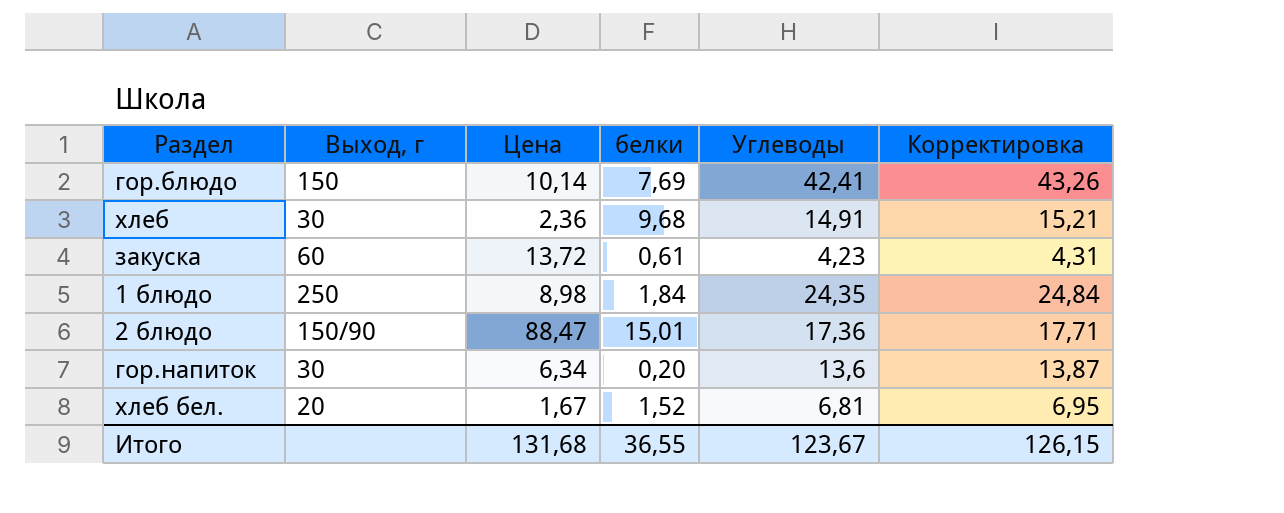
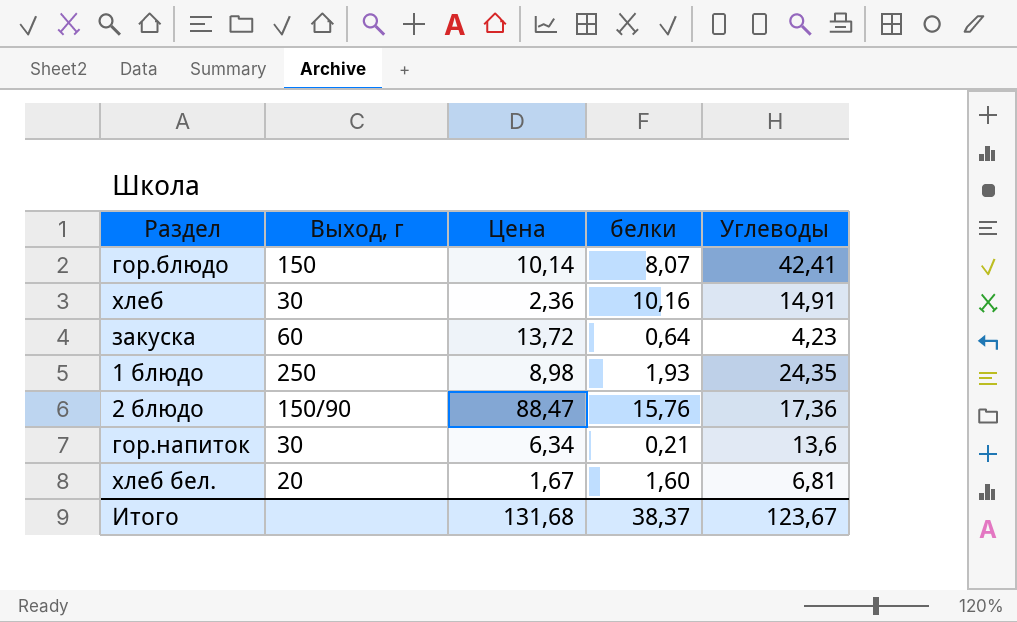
column Корректировка | formula: [Углеводы] * 1,02 -> none
гор.блюдо | белки: 7,69 -> 8,07
хлеб | белки: 9,68 -> 10,16
закуска | белки: 0,61 -> 0,64
1 блюдо | белки: 1,84 -> 1,93
2 блюдо | белки: 15,01 -> 15,76
гор.напиток | белки: 0,20 -> 0,21
хлеб бел. | белки: 1,52 -> 1,60
Итого | белки: 36,55 -> 38,37

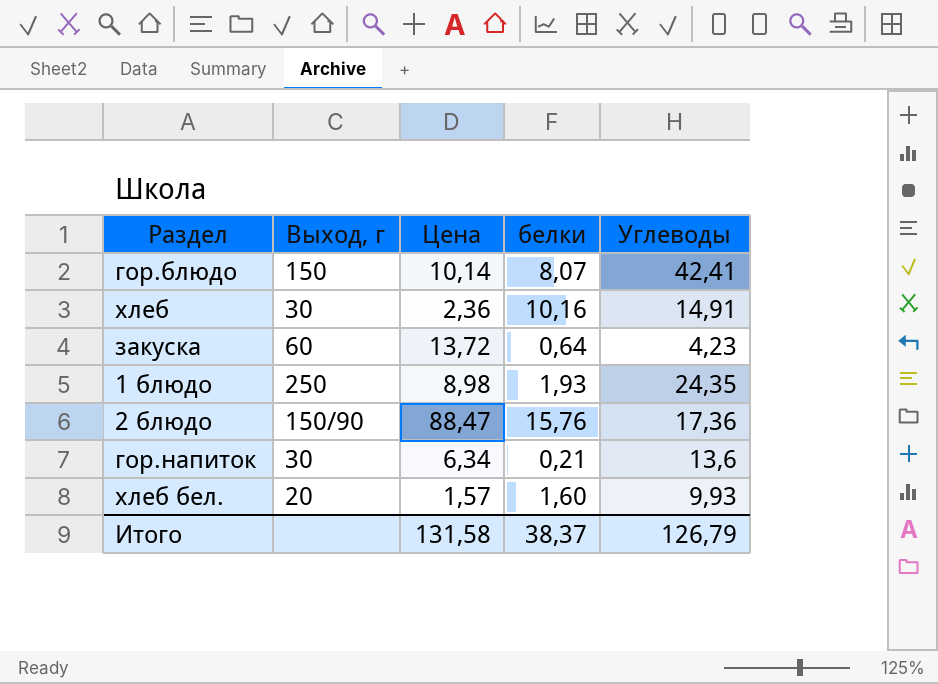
хлеб бел. | Цена: 1,67 -> 1,57
хлеб бел. | Углеводы: 6,81 -> 9,93
Итого | Цена: 131,68 -> 131,58
Итого | Углеводы: 123,67 -> 126,79

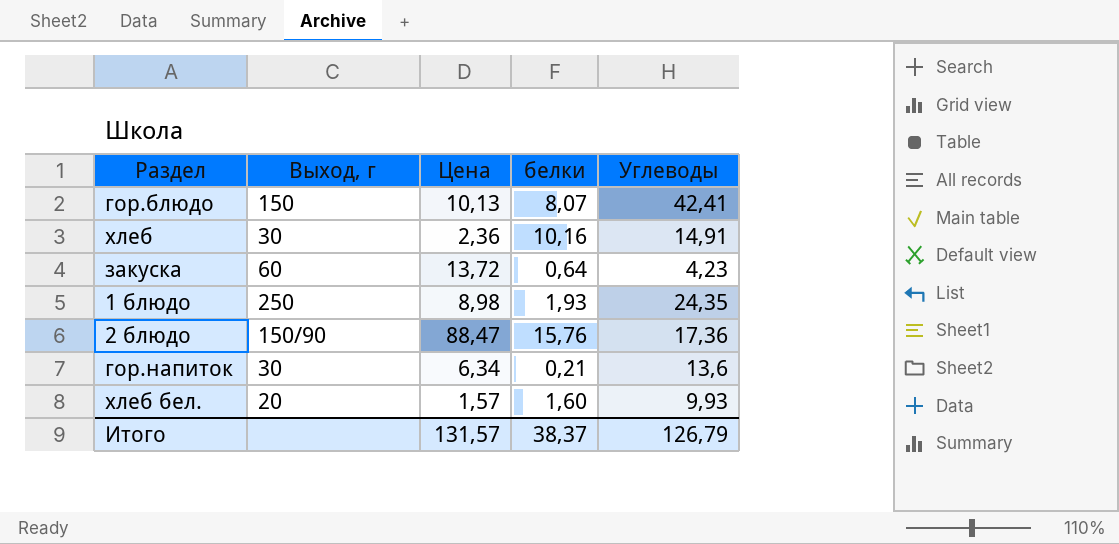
гор.блюдо | Цена: 10,14 -> 10,13
Итого | Цена: 131,58 -> 131,57

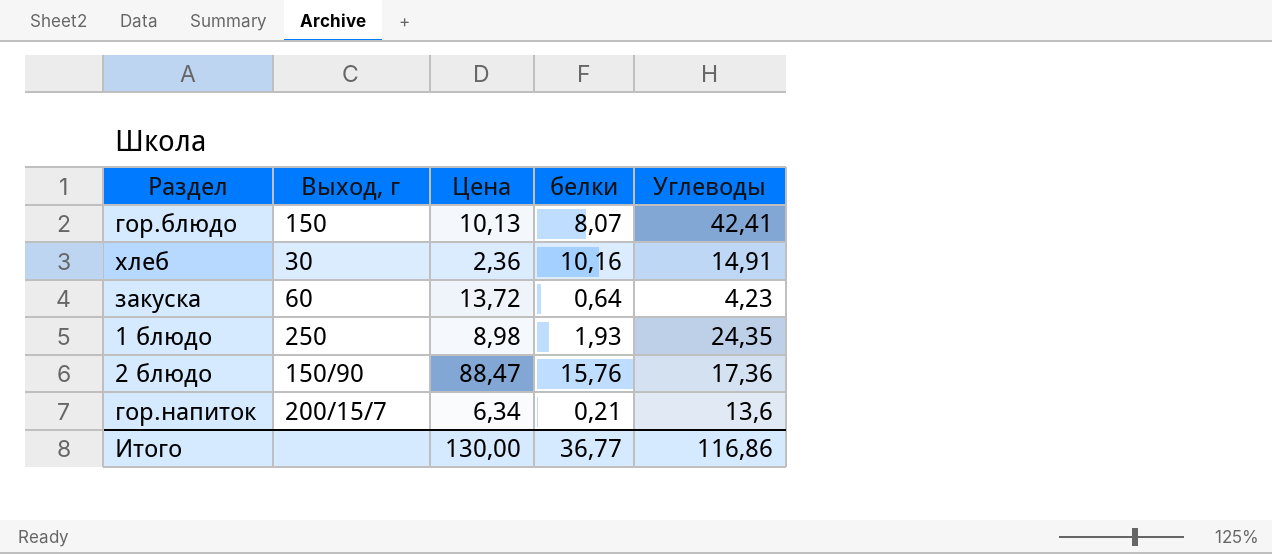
row хлеб бел.: 20 | 1,57 | 1,60 | 9,93 -> none
гор.напиток | Выход, г: 30 -> 200/15/7
Итого | Цена: 131,57 -> 130,00
Итого | белки: 38,37 -> 36,77
Итого | Углеводы: 126,79 -> 116,86

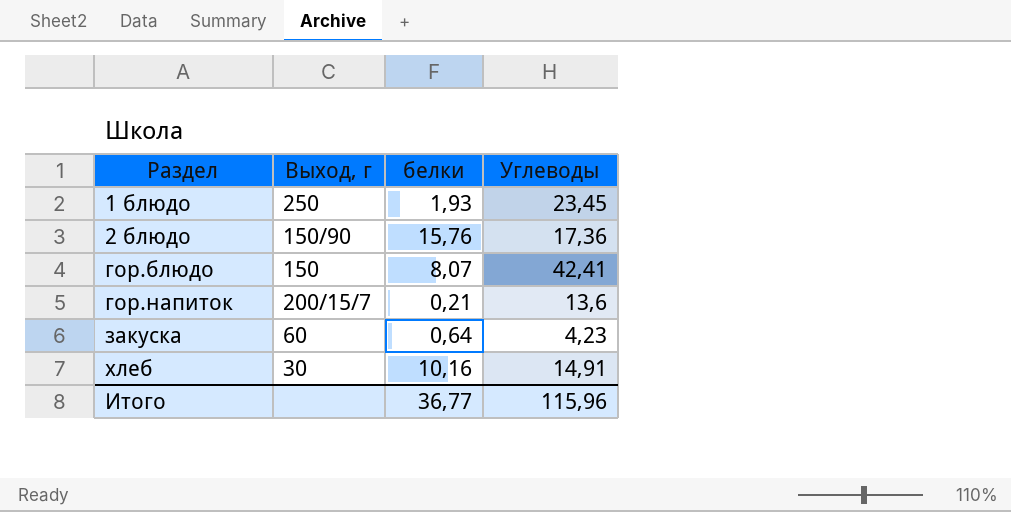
row order: none -> Раздел ascending
column Цена | position: 3 -> none
1 блюдо | Углеводы: 24,35 -> 23,45
Итого | Углеводы: 116,86 -> 115,96

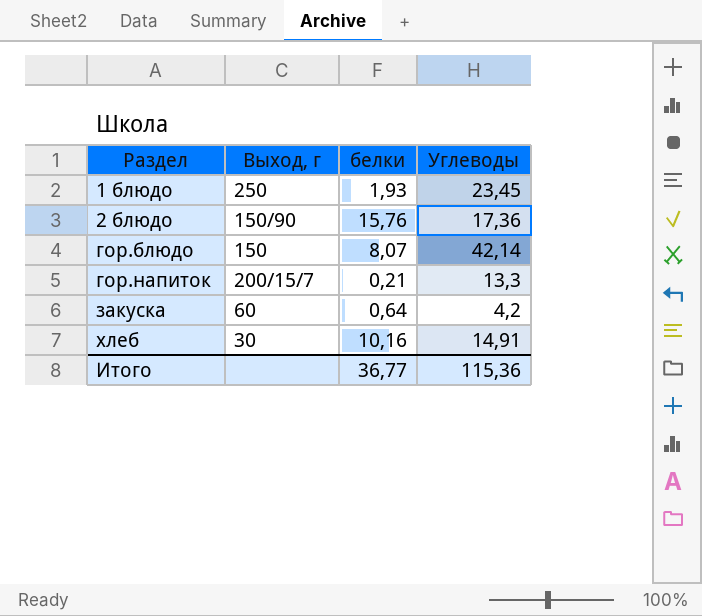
гор.блюдо | Углеводы: 42,41 -> 42,14
гор.напиток | Углеводы: 13,6 -> 13,3
закуска | Углеводы: 4,23 -> 4,2
Итого | Углеводы: 115,96 -> 115,36

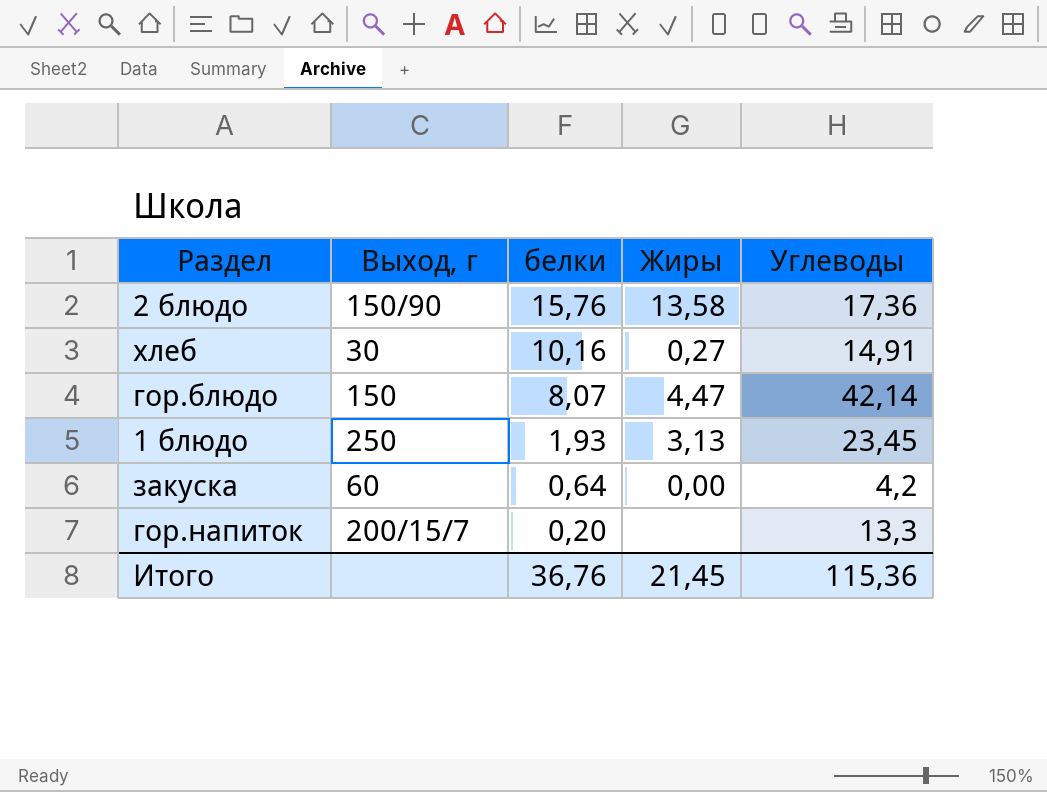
row order: Раздел ascending -> белки descending
column Жиры | position: none -> 4
гор.напиток | белки: 0,21 -> 0,20
Итого | белки: 36,77 -> 36,76

